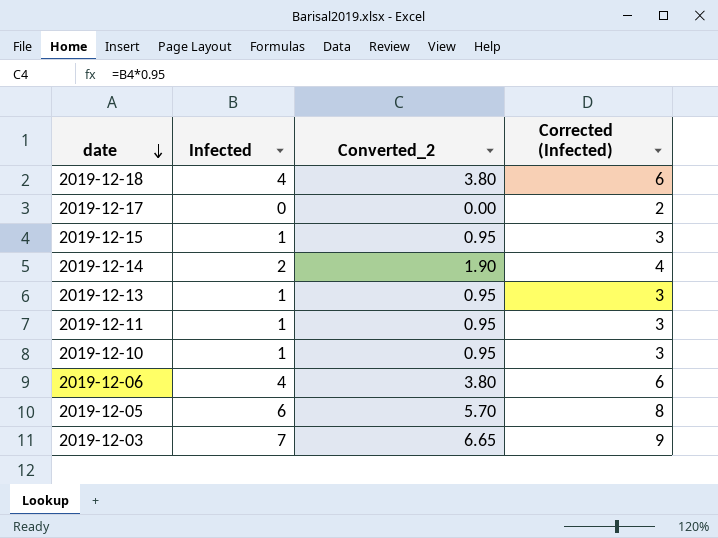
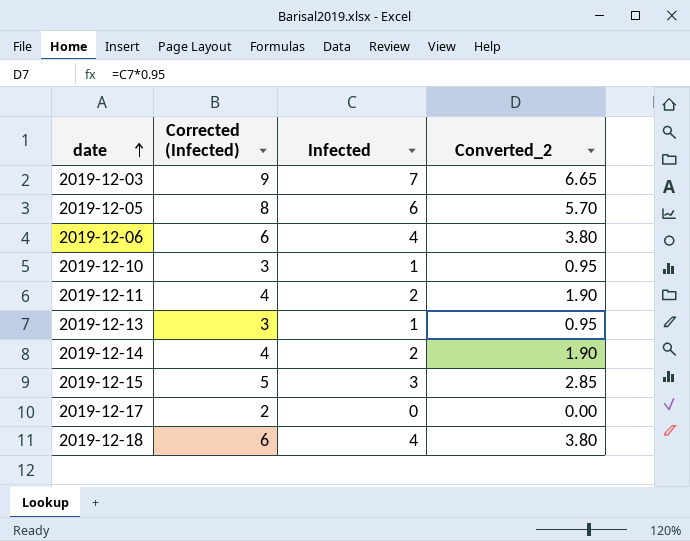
row order: date descending -> date ascending
column Corrected (Infected) | position: 4 -> 2
2019-12-11 | Corrected (Infected): 3 -> 4
2019-12-11 | Infected: 1 -> 2
2019-12-11 | Converted_2: 0.95 -> 1.90
2019-12-15 | Corrected (Infected): 3 -> 5
2019-12-15 | Infected: 1 -> 3
2019-12-15 | Converted_2: 0.95 -> 2.85

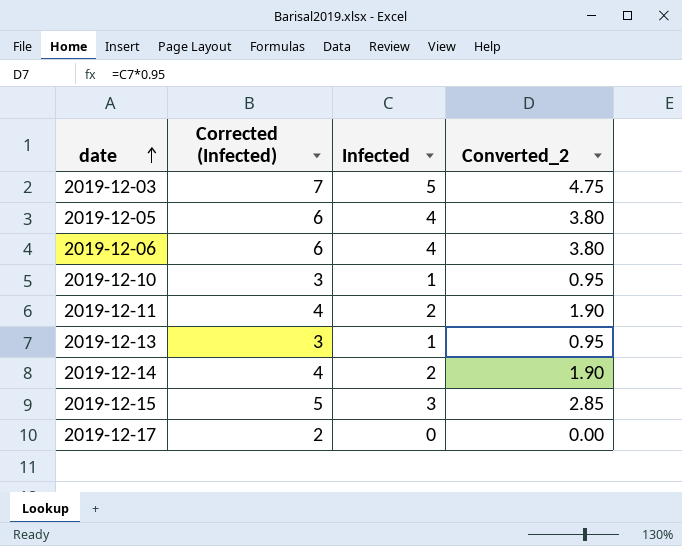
row 2019-12-18: 6 | 4 | 3.80 -> none
2019-12-03 | Corrected (Infected): 9 -> 7
2019-12-03 | Infected: 7 -> 5
2019-12-03 | Converted_2: 6.65 -> 4.75
2019-12-05 | Corrected (Infected): 8 -> 6
2019-12-05 | Infected: 6 -> 4
2019-12-05 | Converted_2: 5.70 -> 3.80

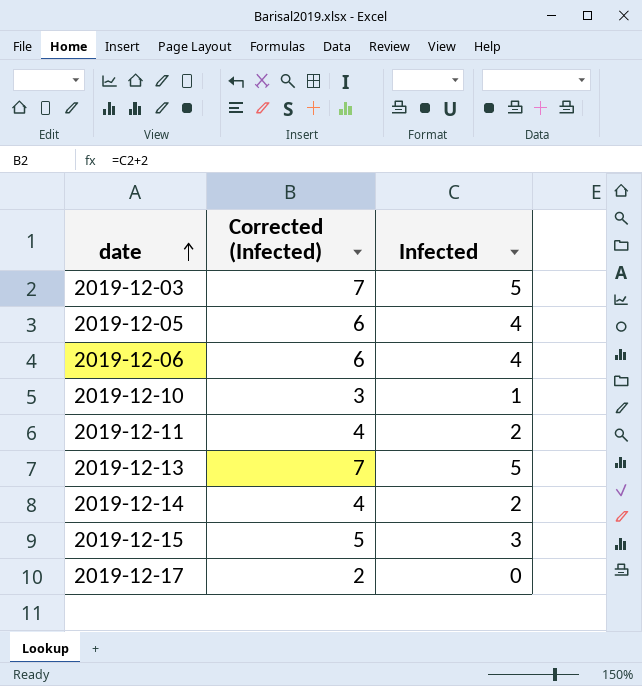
column Converted_2 | formula: [Infected] * 0.95 -> none
2019-12-13 | Corrected (Infected): 3 -> 7
2019-12-13 | Infected: 1 -> 5

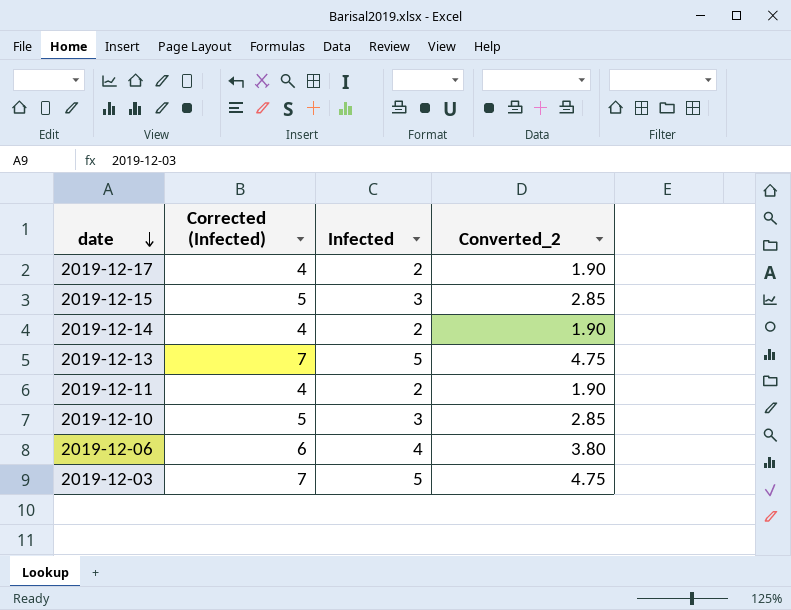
row order: date ascending -> date descending
column Converted_2 | formula: none -> [Infected] * 0.95
row 2019-12-05: 6 | 4 -> none
2019-12-17 | Corrected (Infected): 2 -> 4
2019-12-17 | Infected: 0 -> 2
2019-12-10 | Corrected (Infected): 3 -> 5
2019-12-10 | Infected: 1 -> 3

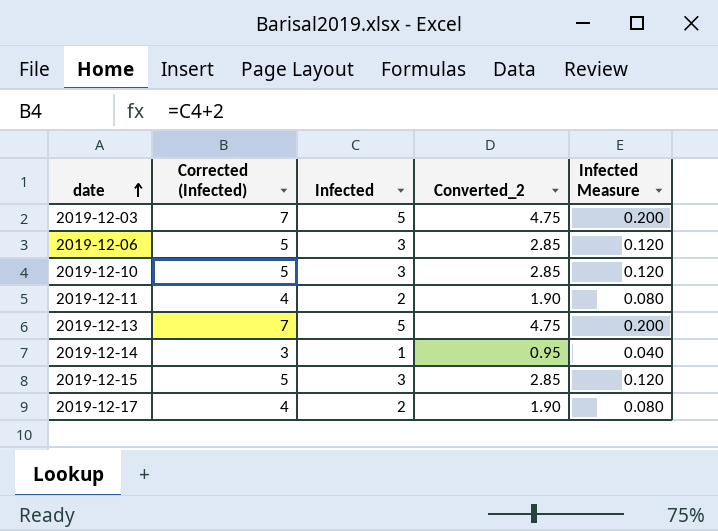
row order: date descending -> date ascending
column Infected Measure | formula: none -> [Infected] * 0.04
2019-12-06 | Corrected (Infected): 6 -> 5
2019-12-06 | Infected: 4 -> 3
2019-12-06 | Converted_2: 3.80 -> 2.85
2019-12-14 | Corrected (Infected): 4 -> 3
2019-12-14 | Infected: 2 -> 1
2019-12-14 | Converted_2: 1.90 -> 0.95

